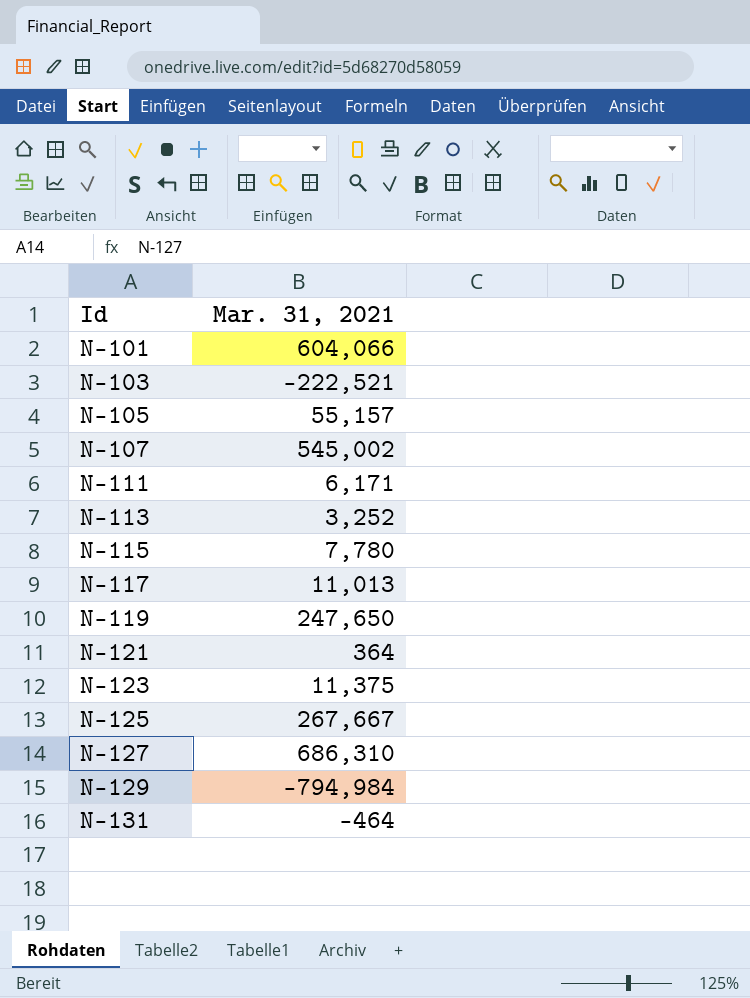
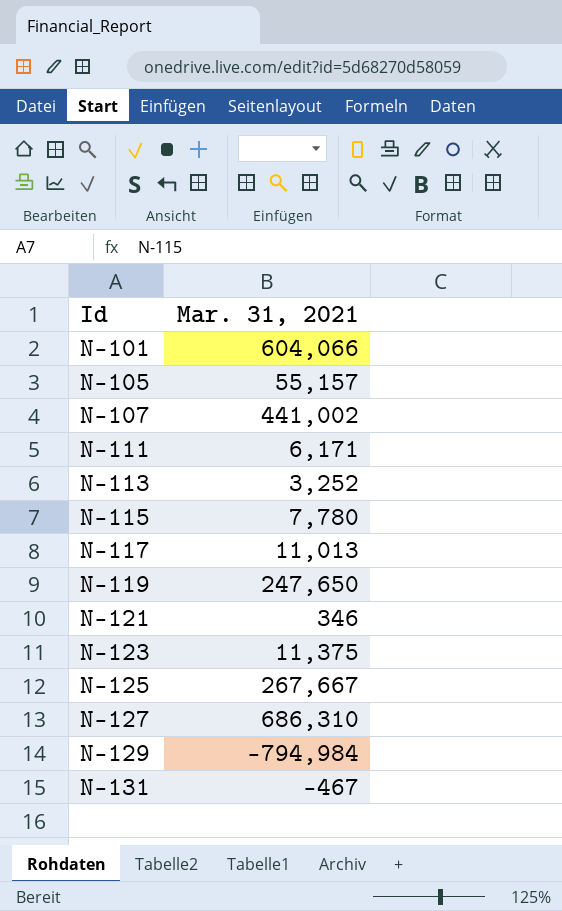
row N-103: -222,521 -> none
N-107 | Mar. 31, 2021: 545,002 -> 441,002
N-121 | Mar. 31, 2021: 364 -> 346
N-131 | Mar. 31, 2021: -464 -> -467

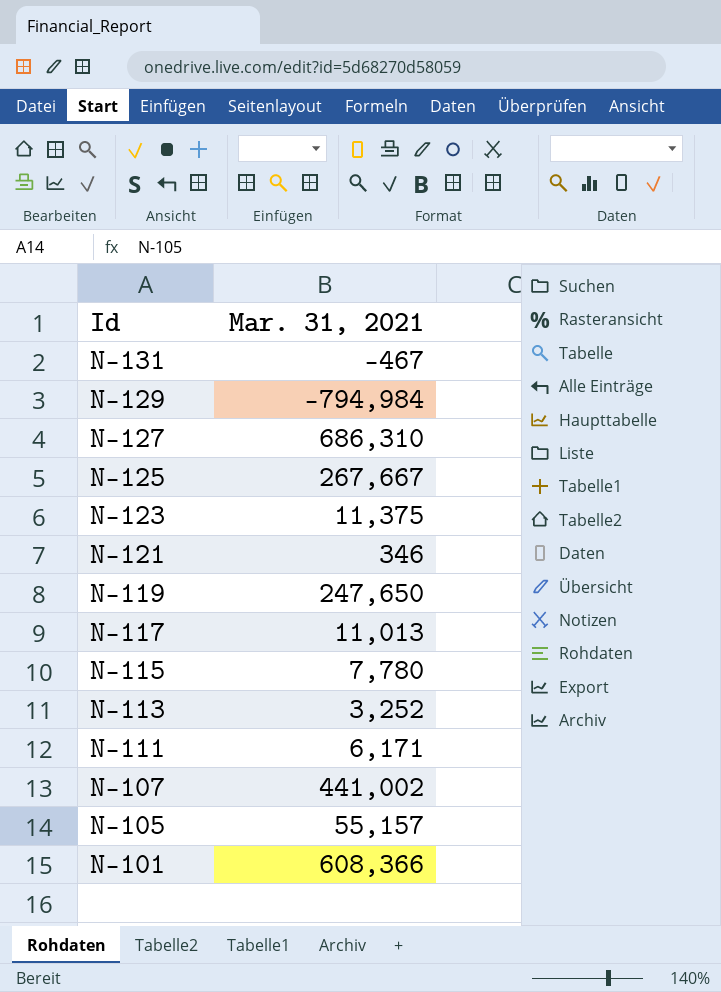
row order: Id ascending -> Id descending
N-101 | Mar. 31, 2021: 604,066 -> 608,366

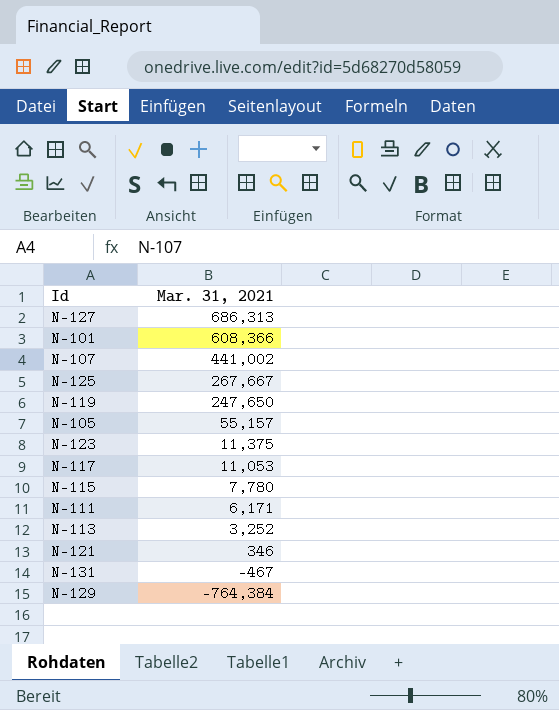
row order: Id descending -> Mar. 31, 2021 descending
N-127 | Mar. 31, 2021: 686,310 -> 686,313
N-117 | Mar. 31, 2021: 11,013 -> 11,053
N-129 | Mar. 31, 2021: -794,984 -> -764,384

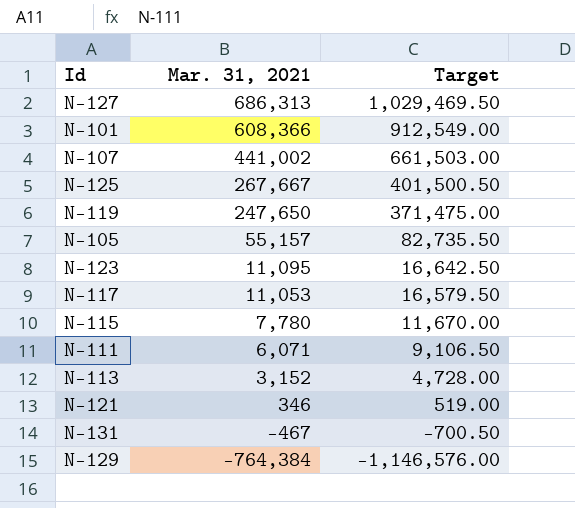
column Target | formula: none -> [Mar. 31, 2021] * 1.5
N-123 | Mar. 31, 2021: 11,375 -> 11,095
N-111 | Mar. 31, 2021: 6,171 -> 6,071
N-113 | Mar. 31, 2021: 3,252 -> 3,152

